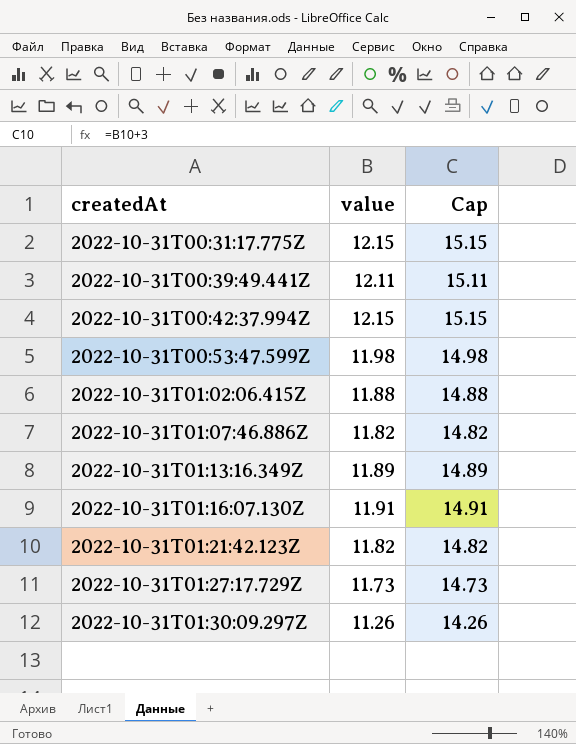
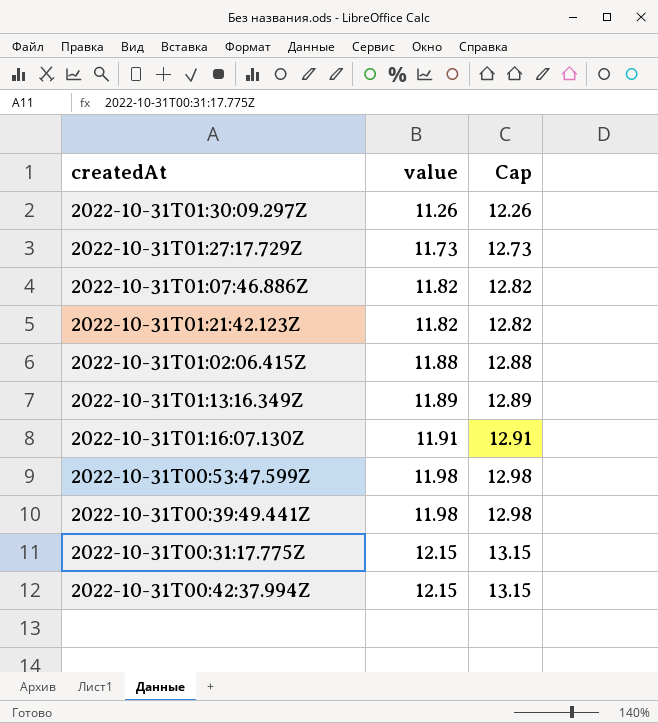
row order: createdAt ascending -> value ascending
column Cap | formula: [value] + 3 -> [value] + 1
2022-10-31T00:39:49.441Z | value: 12.11 -> 11.98

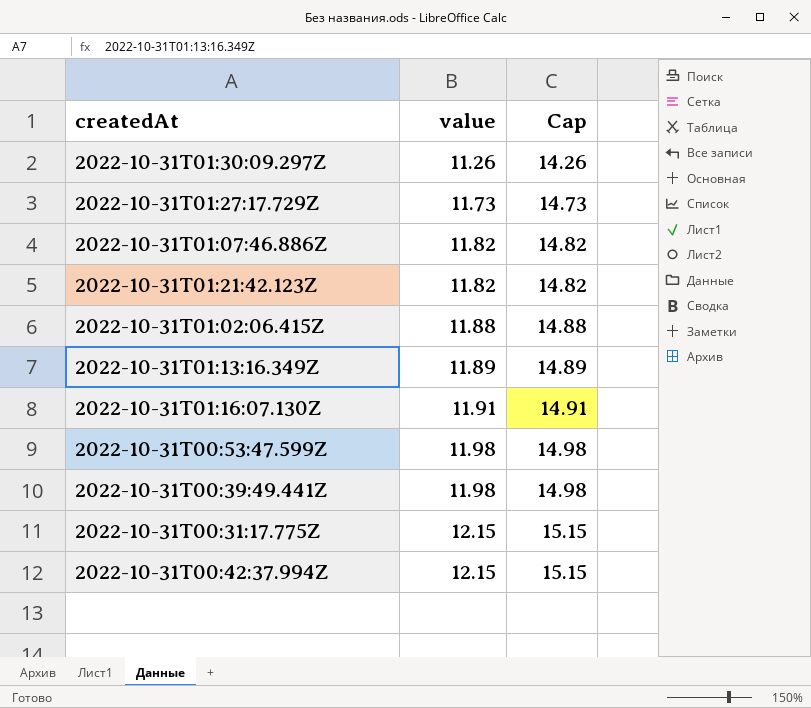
column Cap | formula: [value] + 1 -> [value] + 3

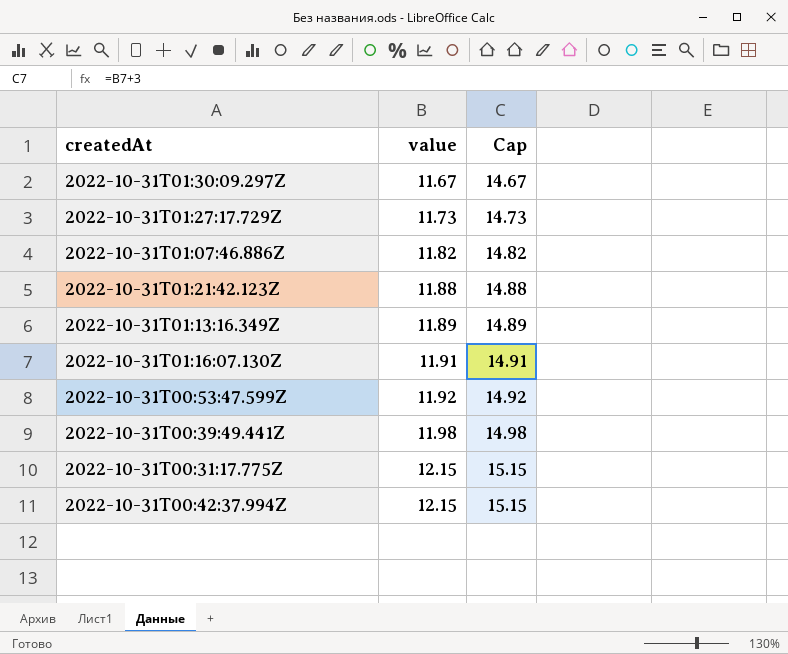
row 2022-10-31T01:02:06.415Z: 11.88 | 14.88 -> none
2022-10-31T01:30:09.297Z | value: 11.26 -> 11.67
2022-10-31T01:30:09.297Z | Cap: 14.26 -> 14.67
2022-10-31T01:21:42.123Z | value: 11.82 -> 11.88
2022-10-31T01:21:42.123Z | Cap: 14.82 -> 14.88
2022-10-31T00:53:47.599Z | value: 11.98 -> 11.92
2022-10-31T00:53:47.599Z | Cap: 14.98 -> 14.92

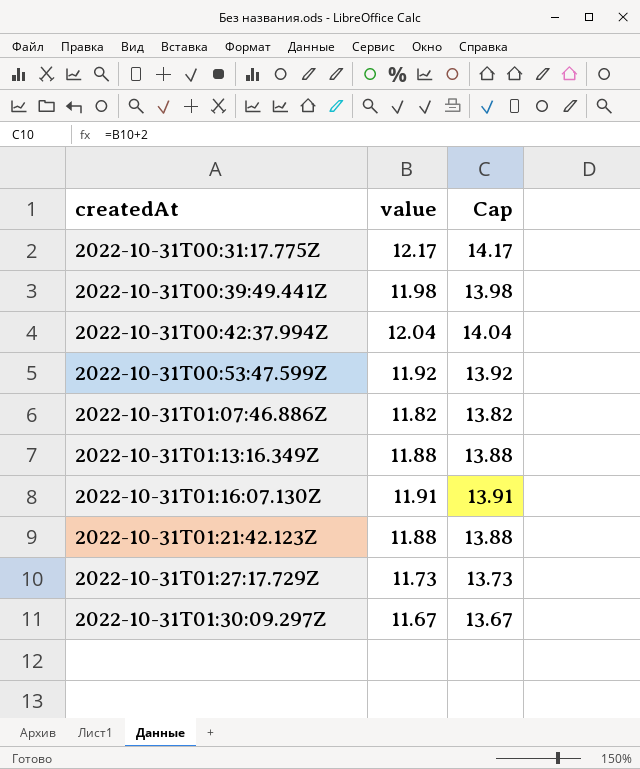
row order: value ascending -> createdAt ascending
column Cap | formula: [value] + 3 -> [value] + 2
2022-10-31T00:31:17.775Z | value: 12.15 -> 12.17
2022-10-31T00:42:37.994Z | value: 12.15 -> 12.04
2022-10-31T01:13:16.349Z | value: 11.89 -> 11.88

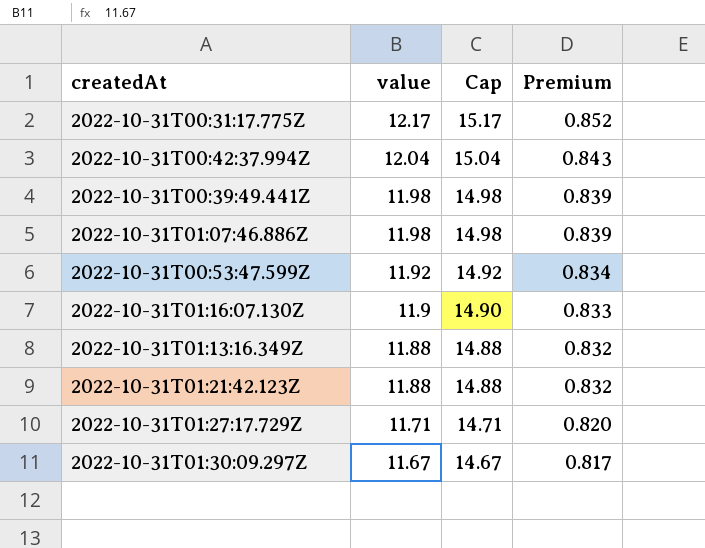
row order: createdAt ascending -> value descending
column Cap | formula: [value] + 2 -> [value] + 3
column Premium | formula: none -> [value] * 0.07
2022-10-31T01:07:46.886Z | value: 11.82 -> 11.98
2022-10-31T01:16:07.130Z | value: 11.91 -> 11.9
2022-10-31T01:27:17.729Z | value: 11.73 -> 11.71

